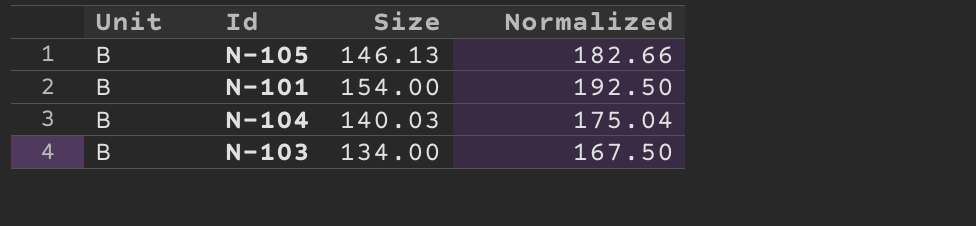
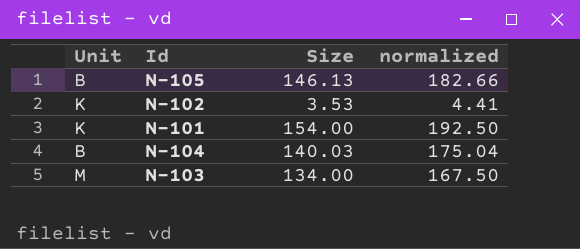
column name: Normalized -> normalized
row N-102: none -> K | 3.53 | 4.41
N-101 | Unit: B -> K
N-103 | Unit: B -> M

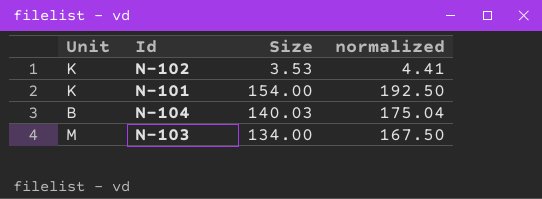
row N-105: B | 146.13 | 182.66 -> none

